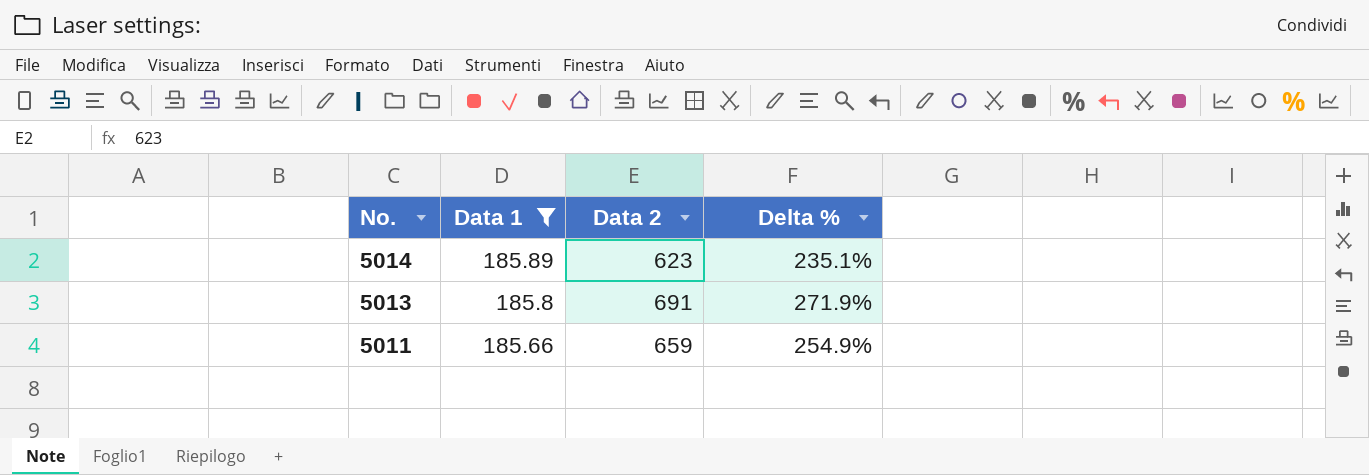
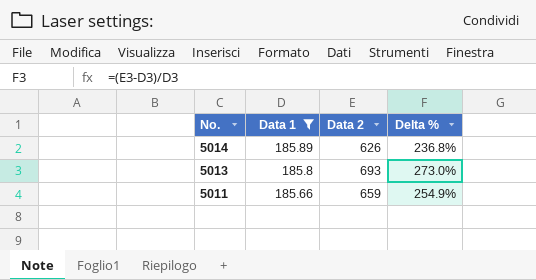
5014 | Data 2: 623 -> 626
5014 | Delta %: 235.1% -> 236.8%
5013 | Data 2: 691 -> 693
5013 | Delta %: 271.9% -> 273.0%

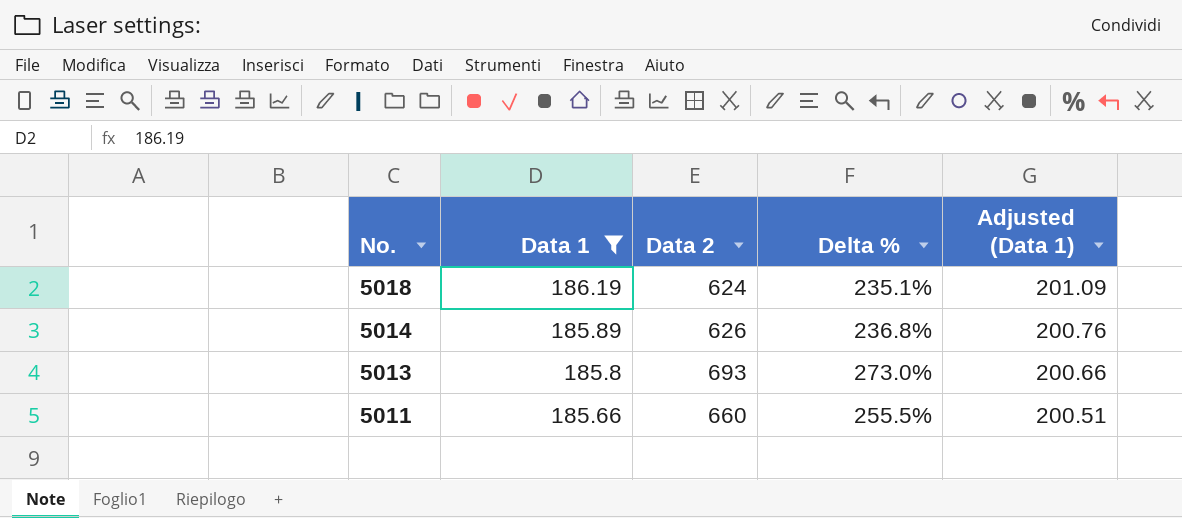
column Adjusted (Data 1) | formula: none -> [Data 1] * 1.08
row 5018: none -> 186.19 | 624 | 235.1% | 201.09
5011 | Data 2: 659 -> 660
5011 | Delta %: 254.9% -> 255.5%

